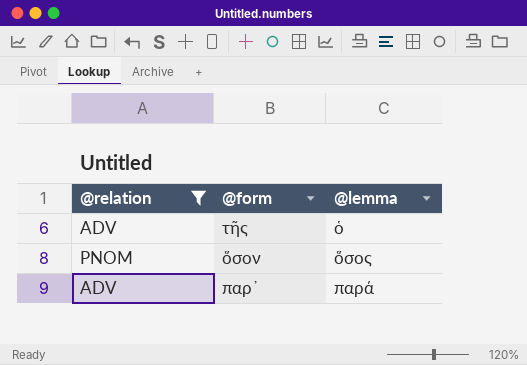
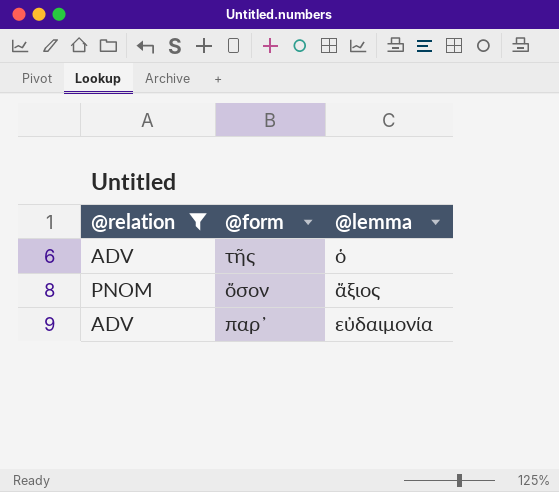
ὅσον | @lemma: ὅσος -> ἄξιος
παρ᾽ | @lemma: παρά -> εὐδαιμονία

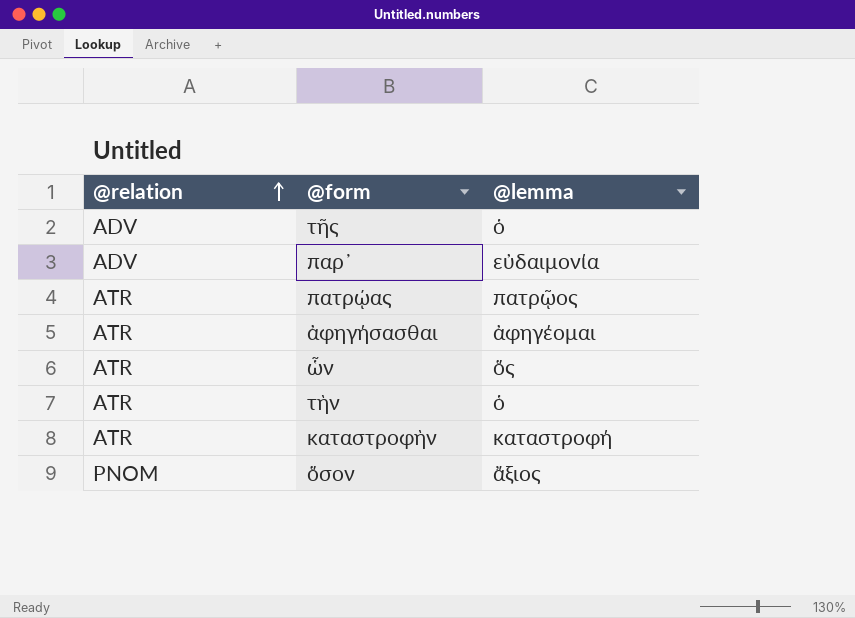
filter: @relation != ATR -> none
row order: none -> @relation ascending

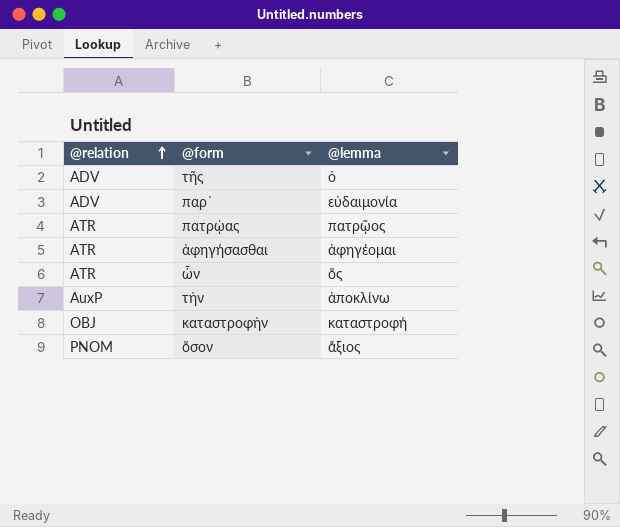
τὴν | @relation: ATR -> AuxP
τὴν | @lemma: ὁ -> ἀποκλίνω
καταστροφὴν | @relation: ATR -> OBJ

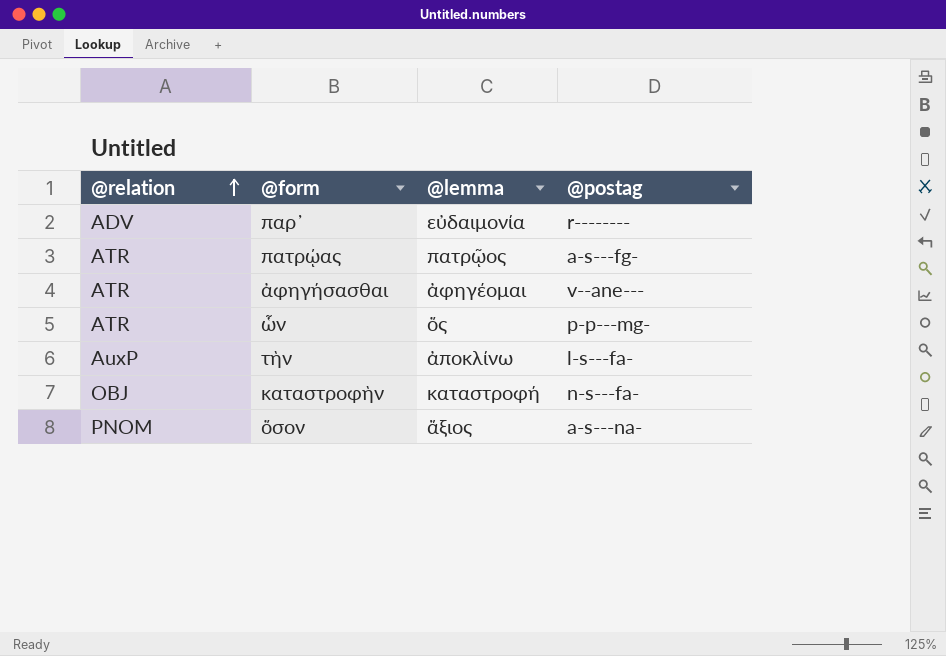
column @postag | position: none -> 4
row τῆς: ADV | ὁ -> none

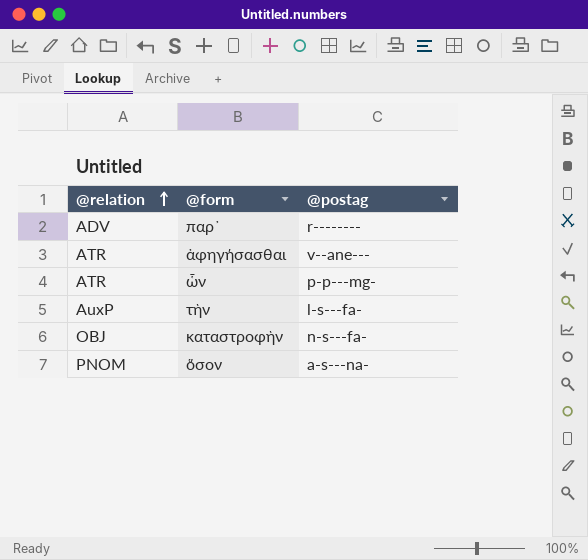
column @lemma | position: 3 -> none
row πατρῴας: ATR | πατρῷος | a-s---fg- -> none

